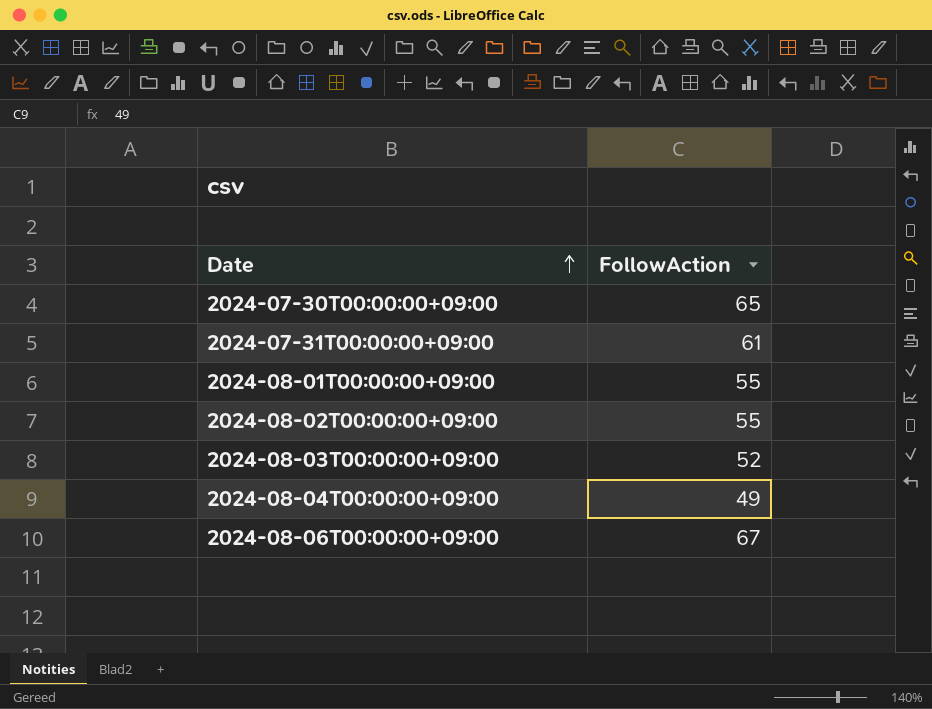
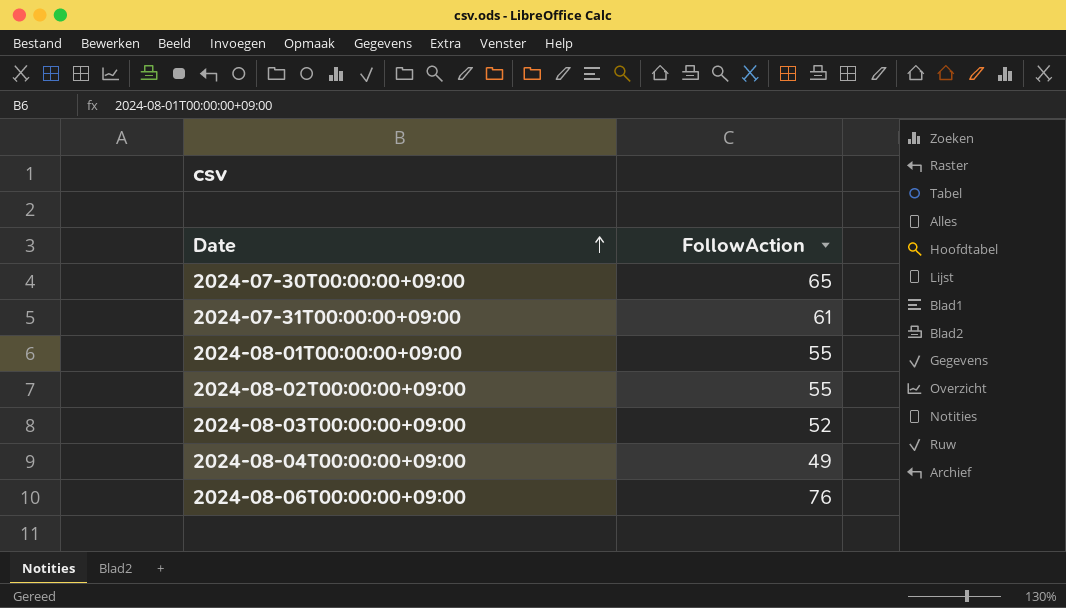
2024-08-06T00:00:00+09:00 | FollowAction: 67 -> 76

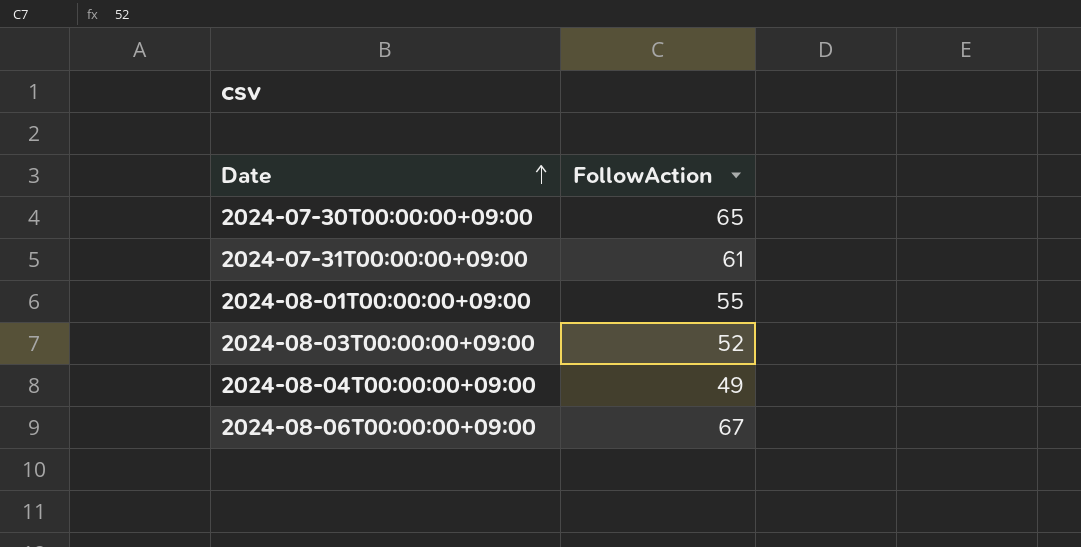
row 2024-08-02T00:00:00+09:00: 55 -> none
2024-08-06T00:00:00+09:00 | FollowAction: 76 -> 67

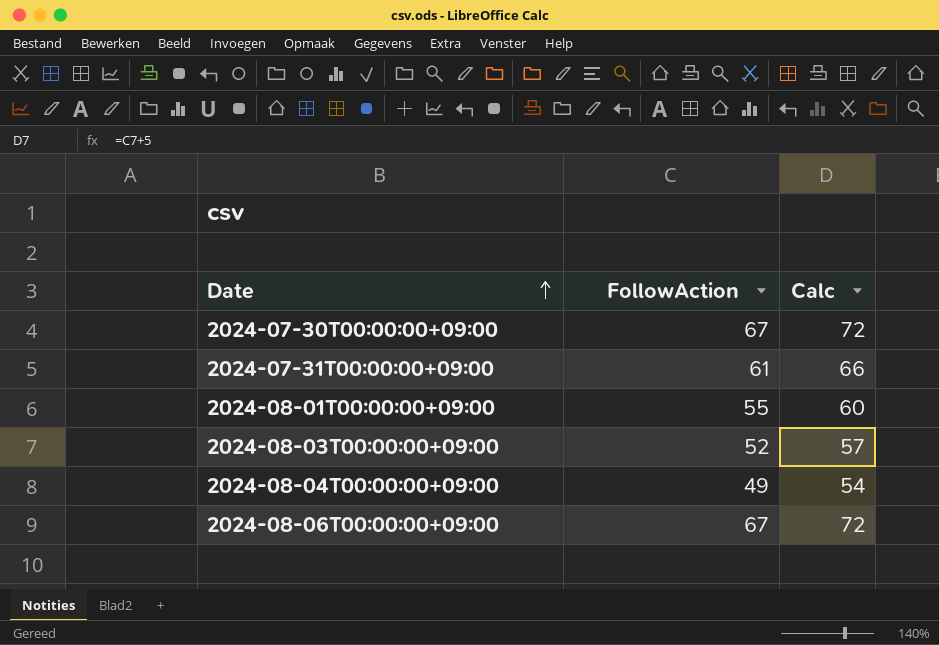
column Calc | formula: none -> [FollowAction] + 5
2024-07-30T00:00:00+09:00 | FollowAction: 65 -> 67

